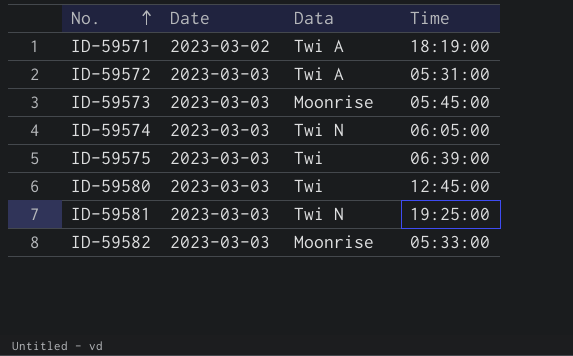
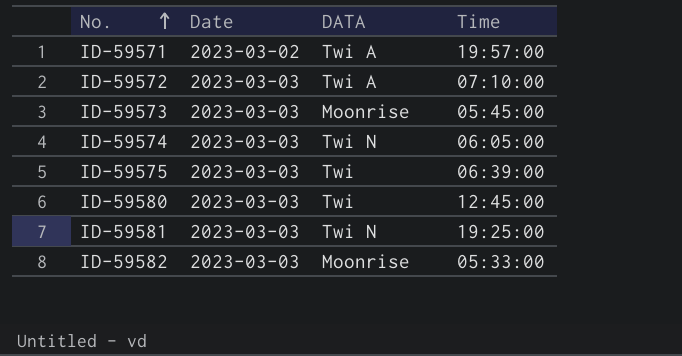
column name: Data -> DATA
ID-59571 | Time: 18:19:00 -> 19:57:00
ID-59572 | Time: 05:31:00 -> 07:10:00

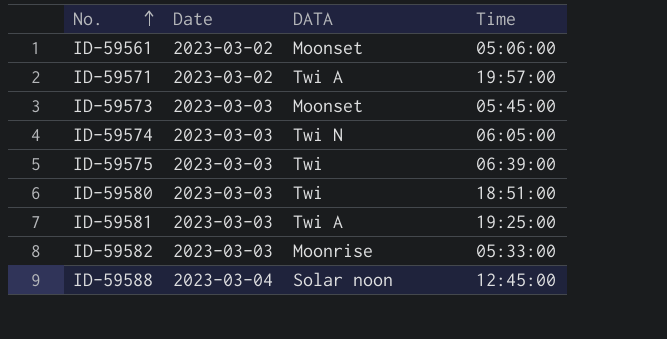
row ID-59572: 2023-03-03 | Twi A | 07:10:00 -> none
row ID-59561: none -> 2023-03-02 | Moonset | 05:06:00
ID-59573 | DATA: Moonrise -> Moonset
ID-59580 | Time: 12:45:00 -> 18:51:00
ID-59581 | DATA: Twi N -> Twi A
row ID-59588: none -> 2023-03-04 | Solar noon | 12:45:00

